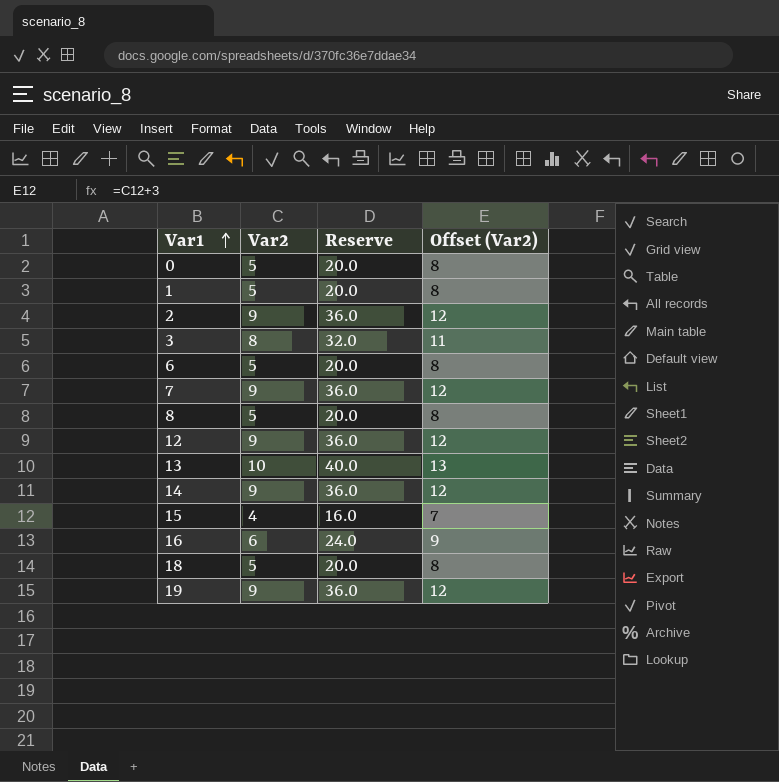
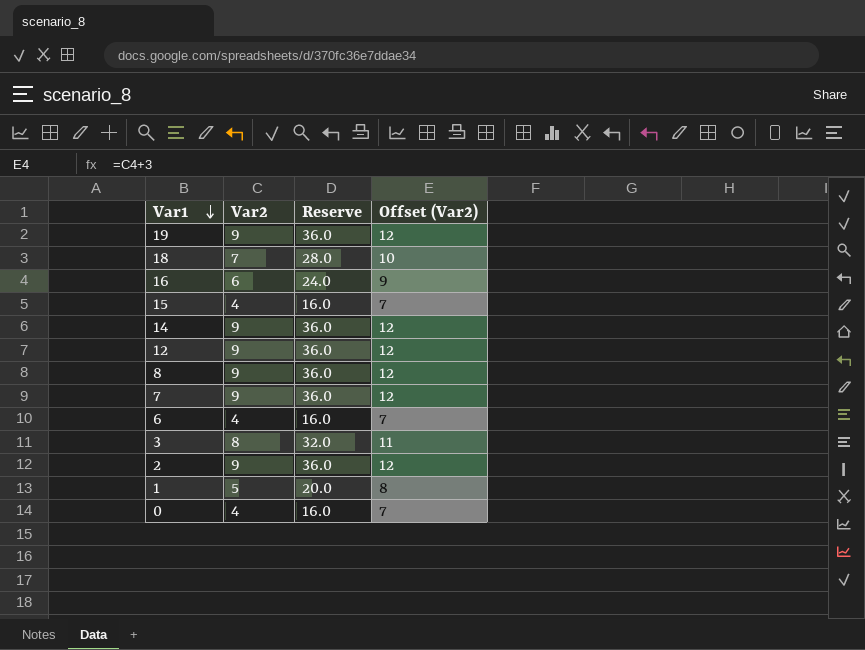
row order: Var1 ascending -> Var1 descending
row 13: 10 | 40.0 | 13 -> none
18 | Var2: 5 -> 7
18 | Reserve: 20.0 -> 28.0
18 | Offset (Var2): 8 -> 10
8 | Var2: 5 -> 9
8 | Reserve: 20.0 -> 36.0
8 | Offset (Var2): 8 -> 12
6 | Var2: 5 -> 4
6 | Reserve: 20.0 -> 16.0
6 | Offset (Var2): 8 -> 7
0 | Var2: 5 -> 4
0 | Reserve: 20.0 -> 16.0
0 | Offset (Var2): 8 -> 7

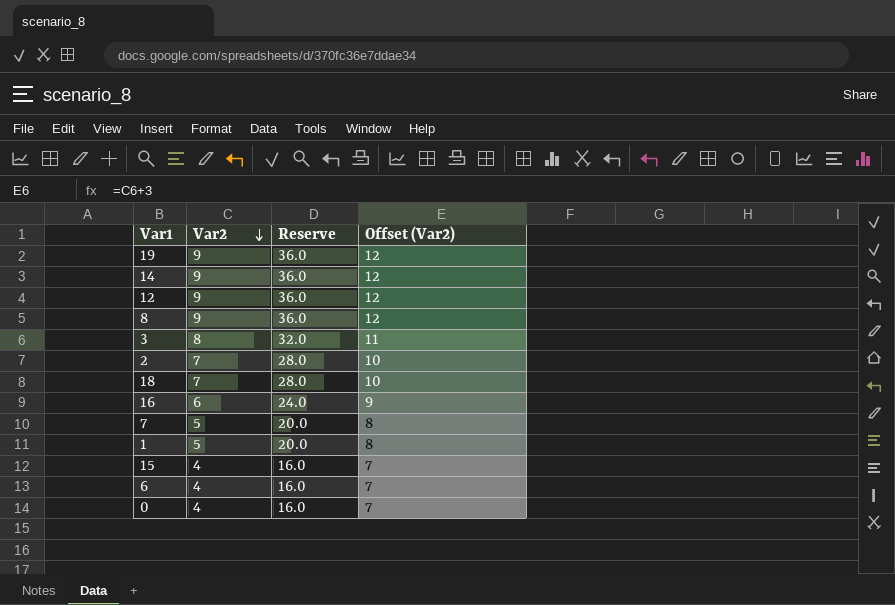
row order: Var1 descending -> Var2 descending
2 | Var2: 9 -> 7
2 | Reserve: 36.0 -> 28.0
2 | Offset (Var2): 12 -> 10
7 | Var2: 9 -> 5
7 | Reserve: 36.0 -> 20.0
7 | Offset (Var2): 12 -> 8

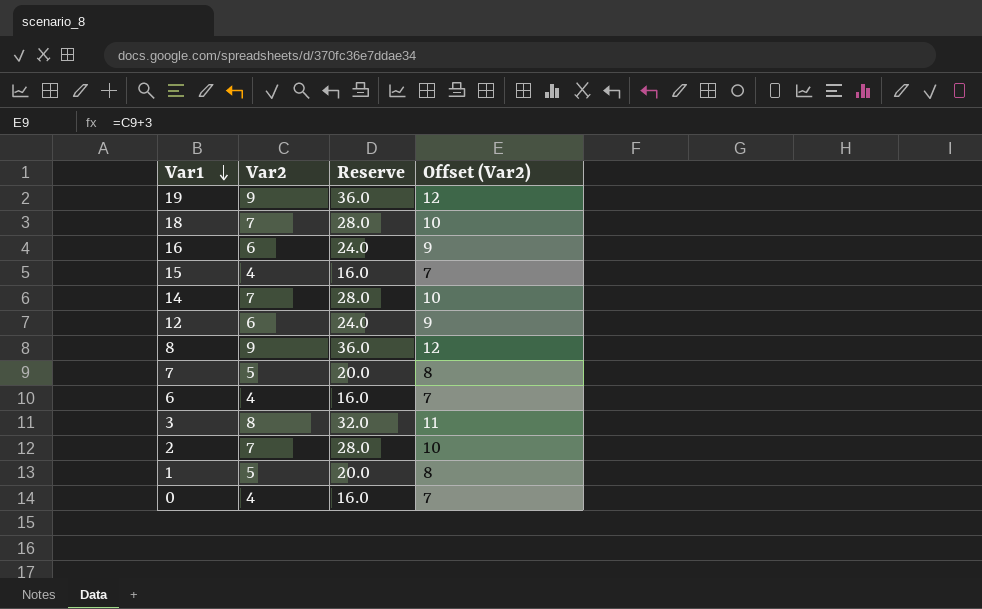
row order: Var2 descending -> Var1 descending
14 | Var2: 9 -> 7
14 | Reserve: 36.0 -> 28.0
14 | Offset (Var2): 12 -> 10
12 | Var2: 9 -> 6
12 | Reserve: 36.0 -> 24.0
12 | Offset (Var2): 12 -> 9

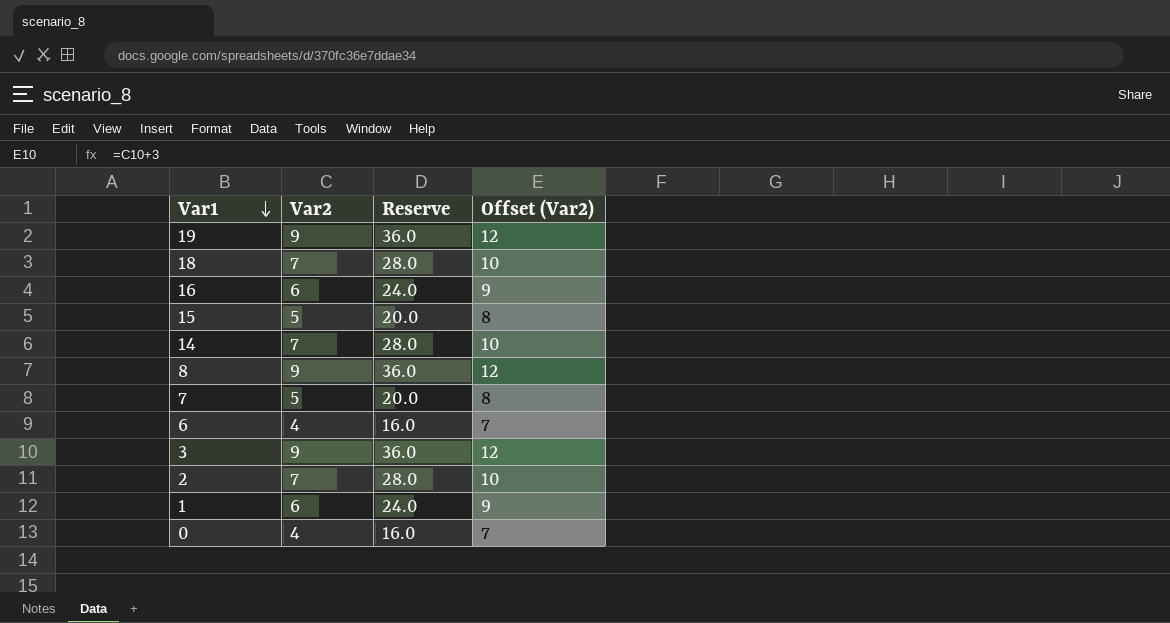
row 12: 6 | 24.0 | 9 -> none
15 | Var2: 4 -> 5
15 | Reserve: 16.0 -> 20.0
15 | Offset (Var2): 7 -> 8
3 | Var2: 8 -> 9
3 | Reserve: 32.0 -> 36.0
3 | Offset (Var2): 11 -> 12
1 | Var2: 5 -> 6
1 | Reserve: 20.0 -> 24.0
1 | Offset (Var2): 8 -> 9

